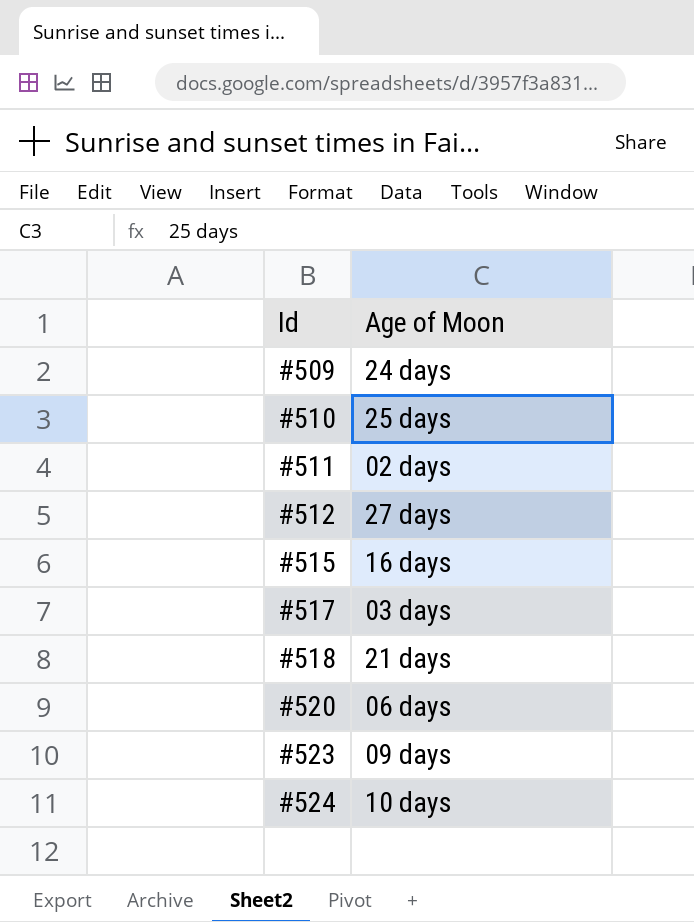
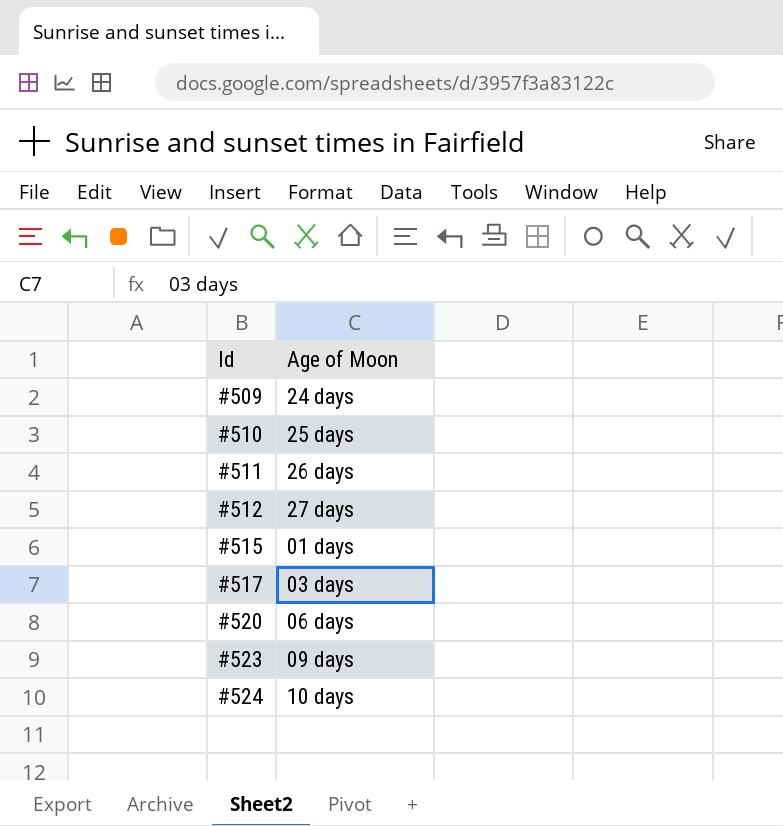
row #518: 21 days -> none
#511 | Age of Moon: 02 days -> 26 days
#515 | Age of Moon: 16 days -> 01 days

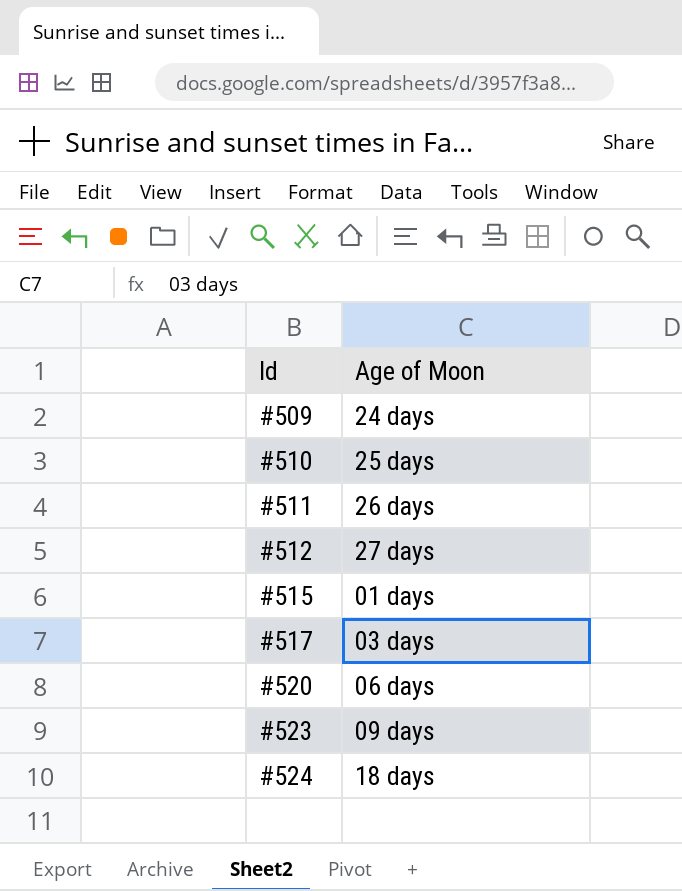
#524 | Age of Moon: 10 days -> 18 days

